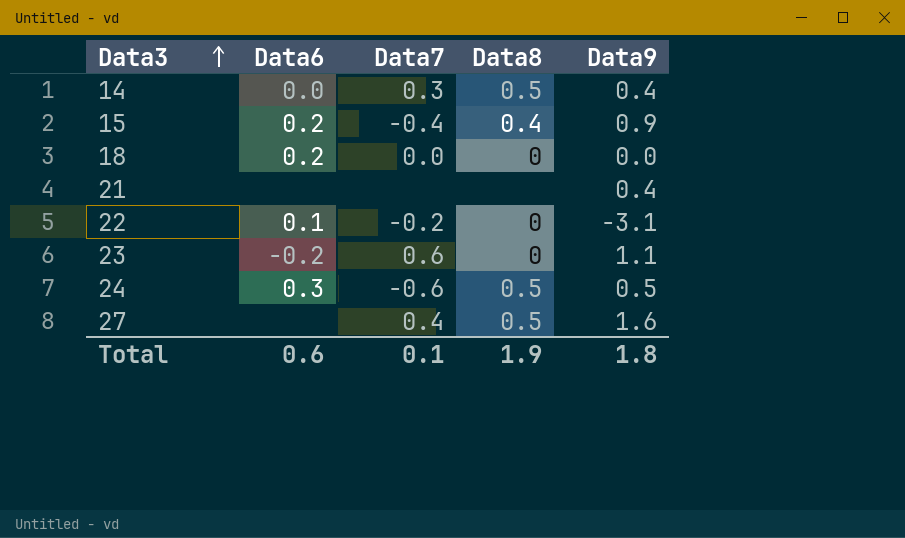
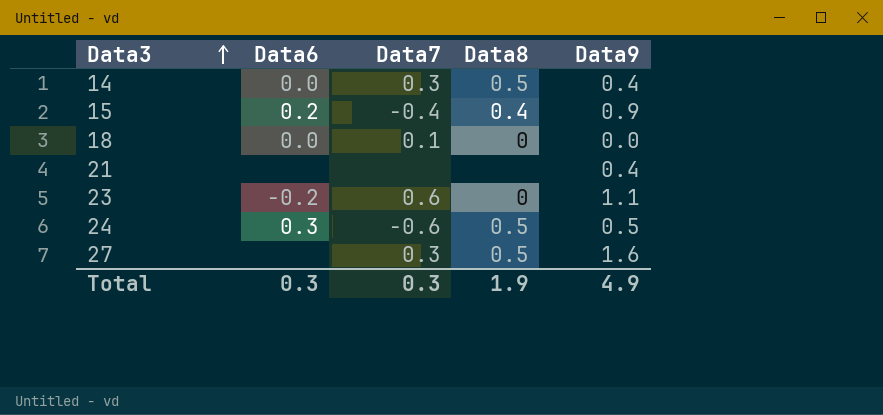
row 22: 0.1 | -0.2 | 0 | -3.1 -> none
18 | Data6: 0.2 -> 0.0
18 | Data7: 0.0 -> 0.1
27 | Data7: 0.4 -> 0.3
Total | Data6: 0.6 -> 0.3
Total | Data7: 0.1 -> 0.3
Total | Data9: 1.8 -> 4.9

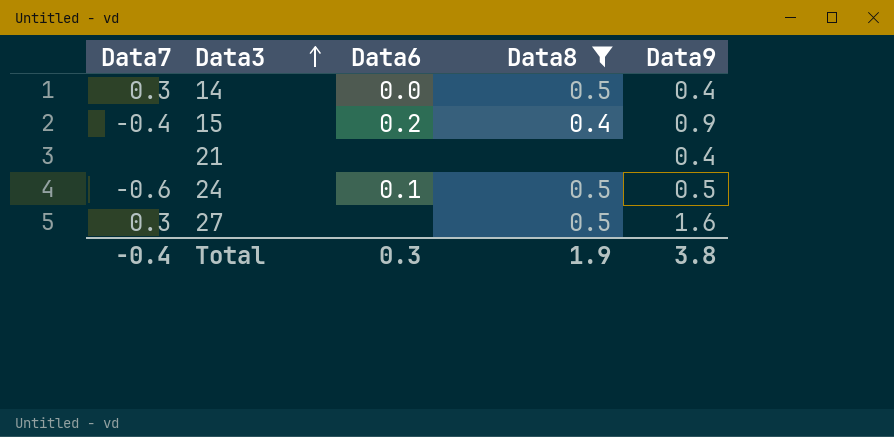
filter: none -> Data8 != 0
column Data7 | position: 3 -> 1
24 | Data6: 0.3 -> 0.1
Total | Data7: 0.3 -> -0.4
Total | Data9: 4.9 -> 3.8

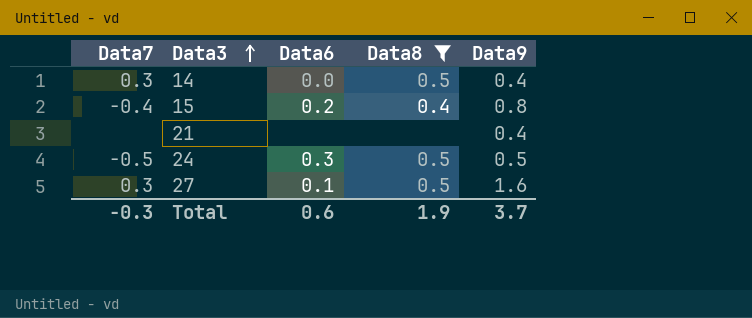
15 | Data9: 0.9 -> 0.8
24 | Data7: -0.6 -> -0.5
24 | Data6: 0.1 -> 0.3
27 | Data6: none -> 0.1
Total | Data7: -0.4 -> -0.3
Total | Data6: 0.3 -> 0.6
Total | Data9: 3.8 -> 3.7

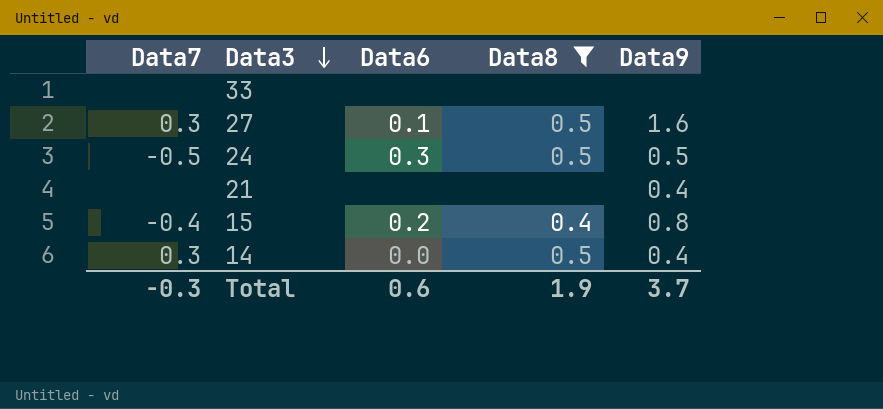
row order: Data3 ascending -> Data3 descending
row 33: none -> none | none | none | none

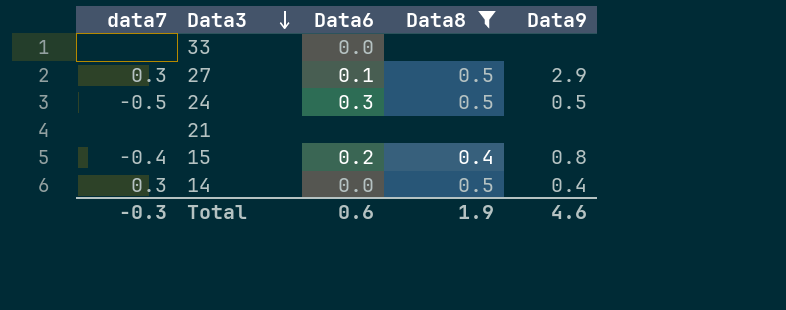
column name: Data7 -> data7
33 | Data6: none -> 0.0
27 | Data9: 1.6 -> 2.9
21 | Data9: 0.4 -> none
Total | Data9: 3.7 -> 4.6

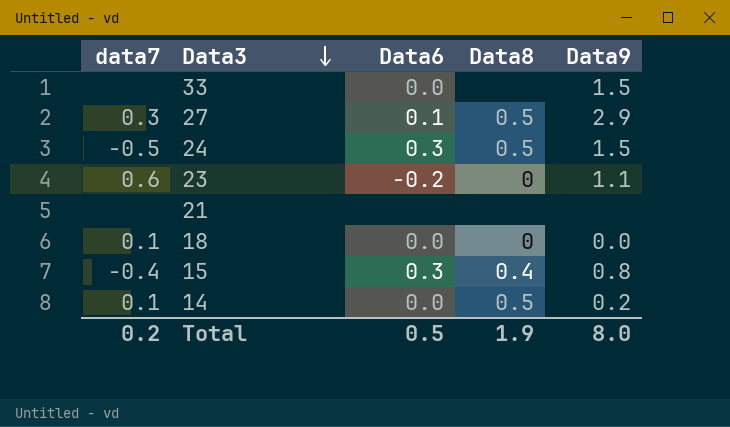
filter: Data8 != 0 -> none
33 | Data9: none -> 1.5
24 | Data9: 0.5 -> 1.5
15 | Data6: 0.2 -> 0.3
14 | data7: 0.3 -> 0.1
14 | Data9: 0.4 -> 0.2
Total | data7: -0.3 -> 0.2
Total | Data6: 0.6 -> 0.5
Total | Data9: 4.6 -> 8.0

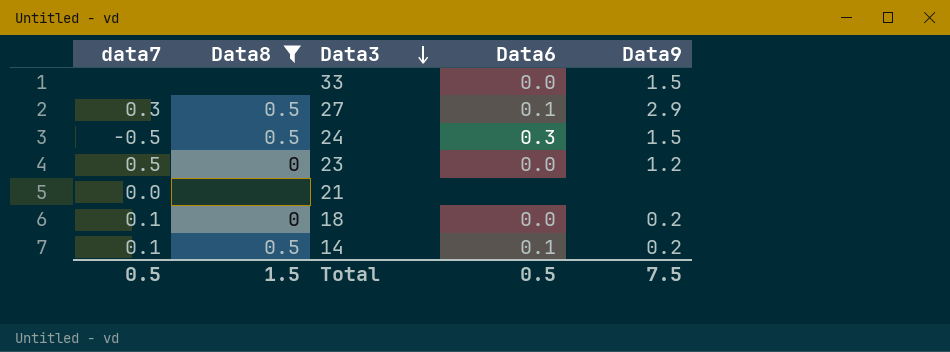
filter: none -> Data8 != 0.4
column Data8 | position: 4 -> 2
23 | data7: 0.6 -> 0.5
23 | Data6: -0.2 -> 0.0
23 | Data9: 1.1 -> 1.2
21 | data7: none -> 0.0
18 | Data9: 0.0 -> 0.2
14 | Data6: 0.0 -> 0.1
Total | data7: 0.2 -> 0.5
Total | Data8: 1.9 -> 1.5
Total | Data9: 8.0 -> 7.5

